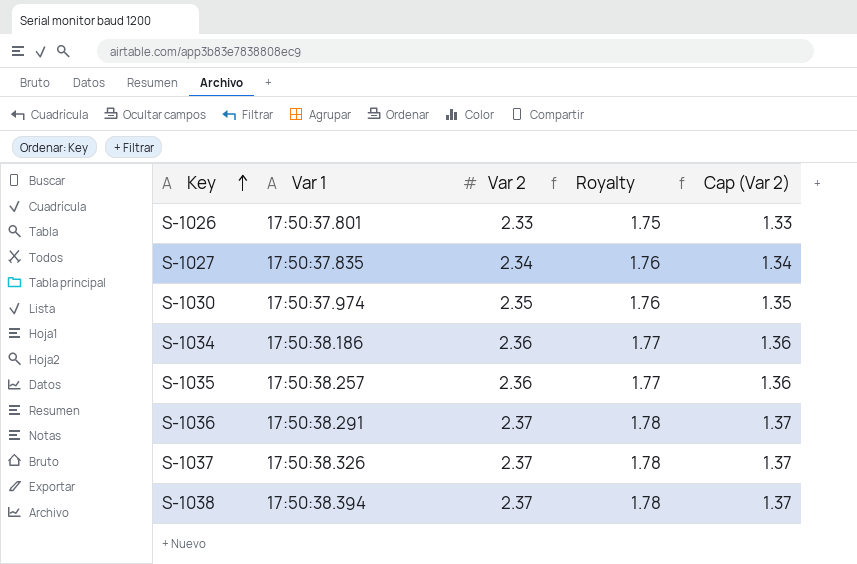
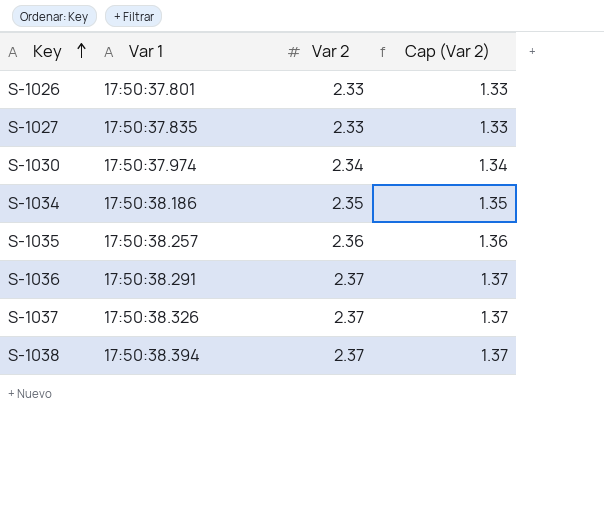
column Royalty | formula: [Var 2] * 0.75 -> none
S-1027 | Var 2: 2.34 -> 2.33
S-1027 | Cap (Var 2): 1.34 -> 1.33
S-1030 | Var 2: 2.35 -> 2.34
S-1030 | Cap (Var 2): 1.35 -> 1.34
S-1034 | Var 2: 2.36 -> 2.35
S-1034 | Cap (Var 2): 1.36 -> 1.35

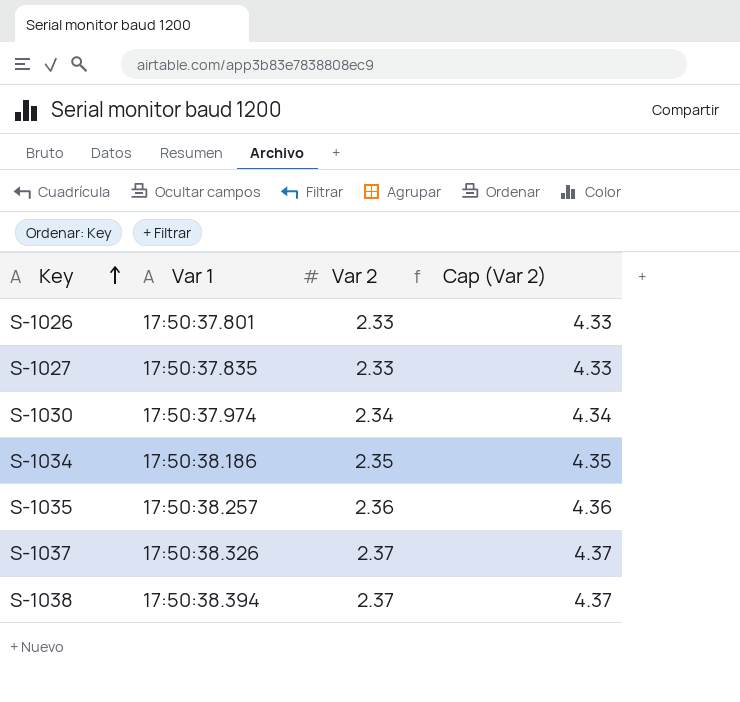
column Cap (Var 2) | formula: [Var 2] - 1 -> [Var 2] + 2
row S-1036: 17:50:38.291 | 2.37 | 1.37 -> none

